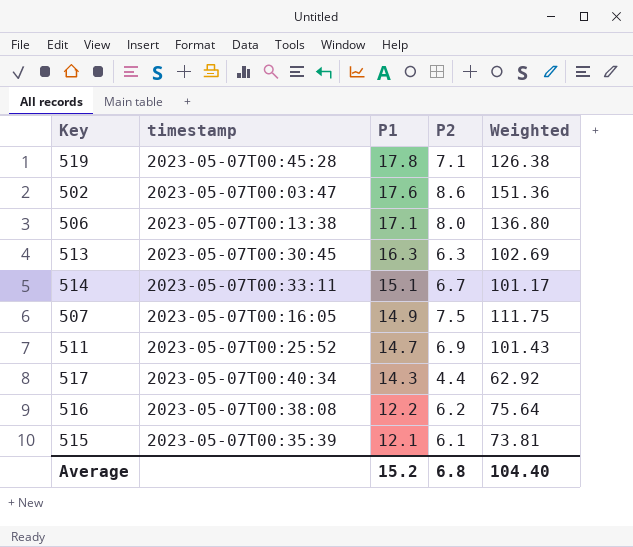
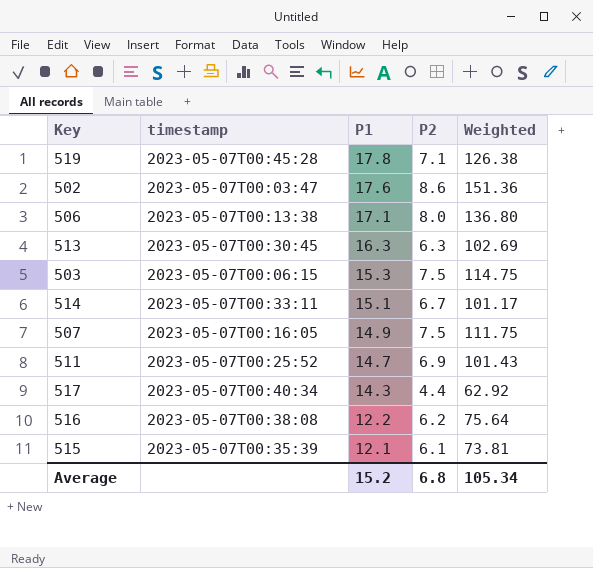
row 503: none -> 2023-05-07T00:06:15 | 15.3 | 7.5 | 114.75
Average | Weighted: 104.40 -> 105.34

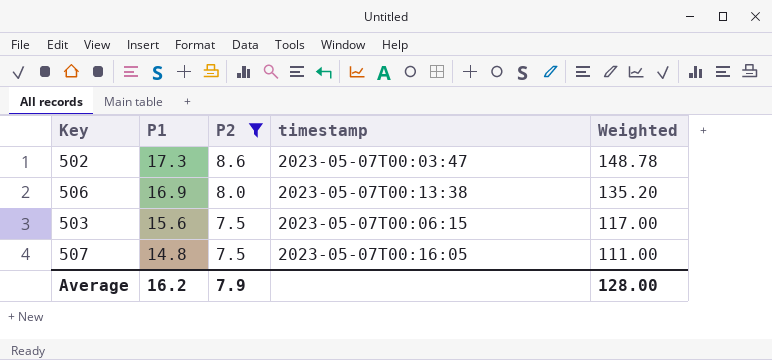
filter: none -> P2 >= 7.5
column timestamp | position: 2 -> 4
502 | P1: 17.6 -> 17.3
502 | Weighted: 151.36 -> 148.78
506 | P1: 17.1 -> 16.9
506 | Weighted: 136.80 -> 135.20
503 | P1: 15.3 -> 15.6
503 | Weighted: 114.75 -> 117.00
507 | P1: 14.9 -> 14.8
507 | Weighted: 111.75 -> 111.00
Average | P1: 15.2 -> 16.2
Average | P2: 6.8 -> 7.9
Average | Weighted: 105.34 -> 128.00

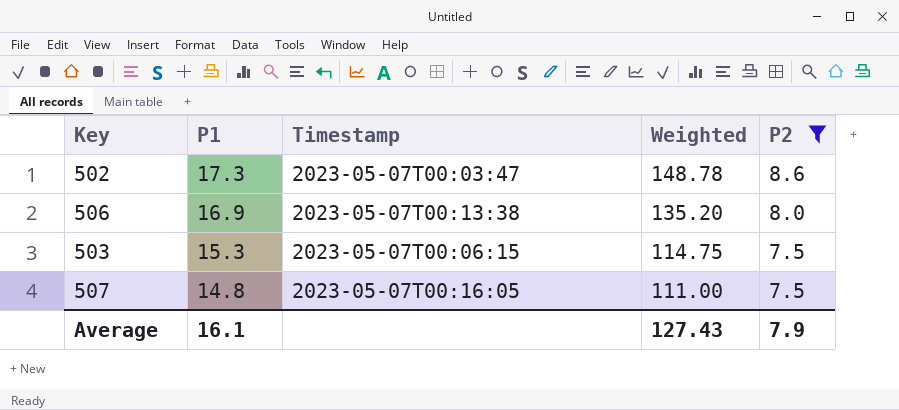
column name: timestamp -> Timestamp
column P2 | position: 3 -> 5
503 | P1: 15.6 -> 15.3
503 | Weighted: 117.00 -> 114.75
Average | P1: 16.2 -> 16.1
Average | Weighted: 128.00 -> 127.43

